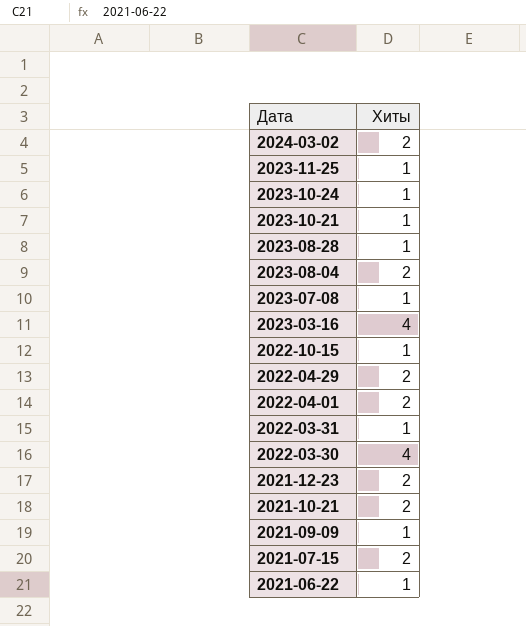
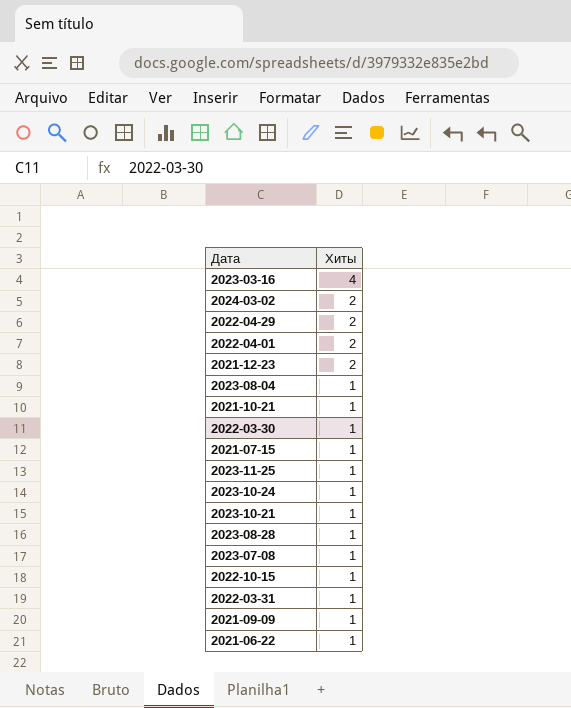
row order: Дата descending -> Хиты descending
2023-08-04 | Хиты: 2 -> 1
2021-10-21 | Хиты: 2 -> 1
2022-03-30 | Хиты: 4 -> 1
2021-07-15 | Хиты: 2 -> 1

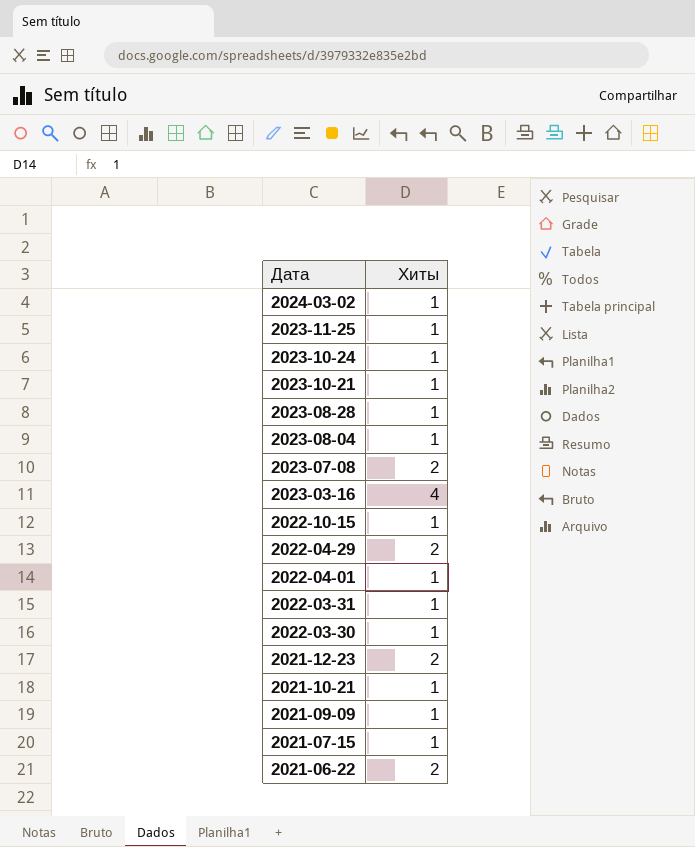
row order: Хиты descending -> Дата descending
2024-03-02 | Хиты: 2 -> 1
2023-07-08 | Хиты: 1 -> 2
2022-04-01 | Хиты: 2 -> 1
2021-06-22 | Хиты: 1 -> 2

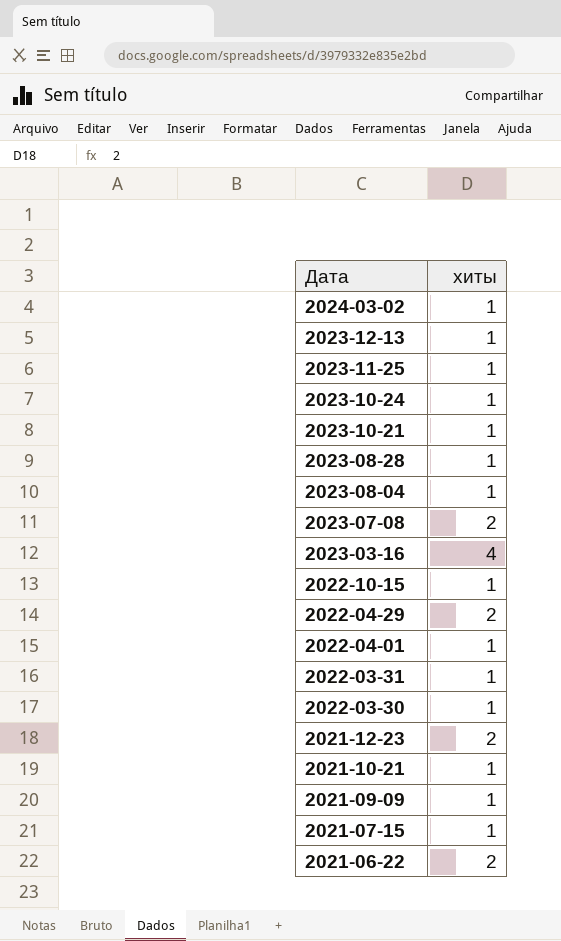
column name: Хиты -> хиты
row 2023-12-13: none -> 1

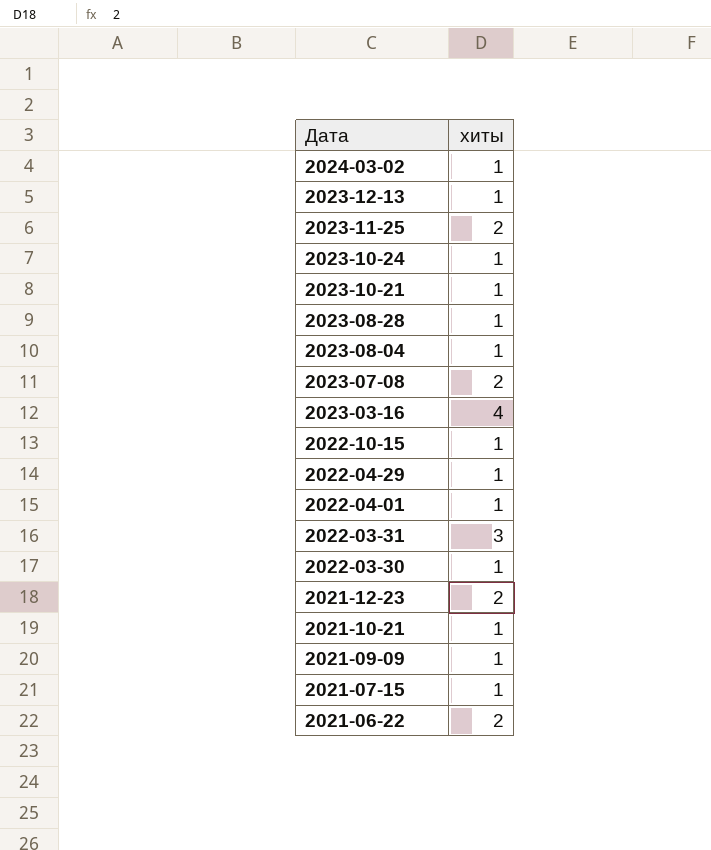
2023-11-25 | хиты: 1 -> 2
2022-04-29 | хиты: 2 -> 1
2022-03-31 | хиты: 1 -> 3

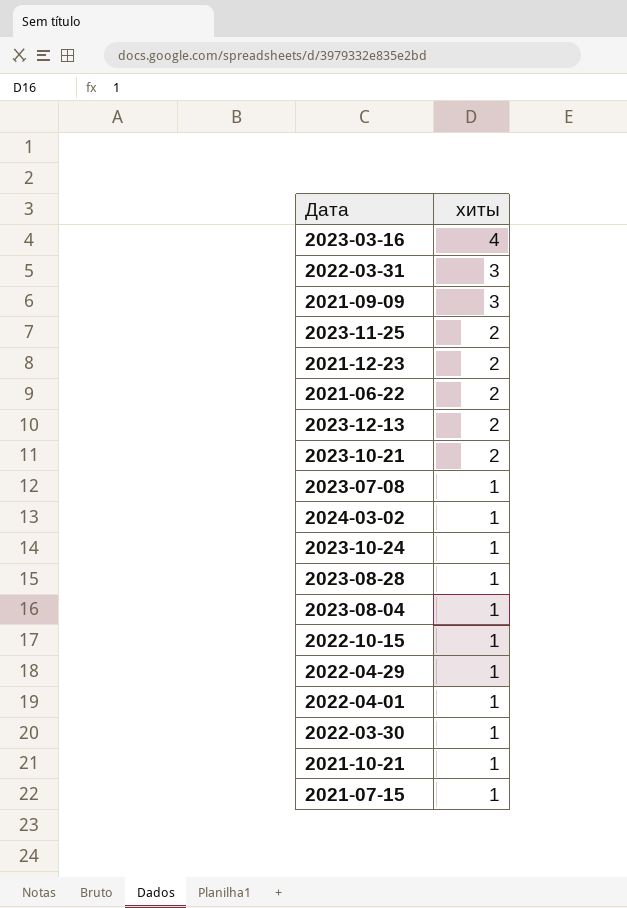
row order: Дата descending -> хиты descending
2021-09-09 | хиты: 1 -> 3
2023-12-13 | хиты: 1 -> 2
2023-10-21 | хиты: 1 -> 2
2023-07-08 | хиты: 2 -> 1

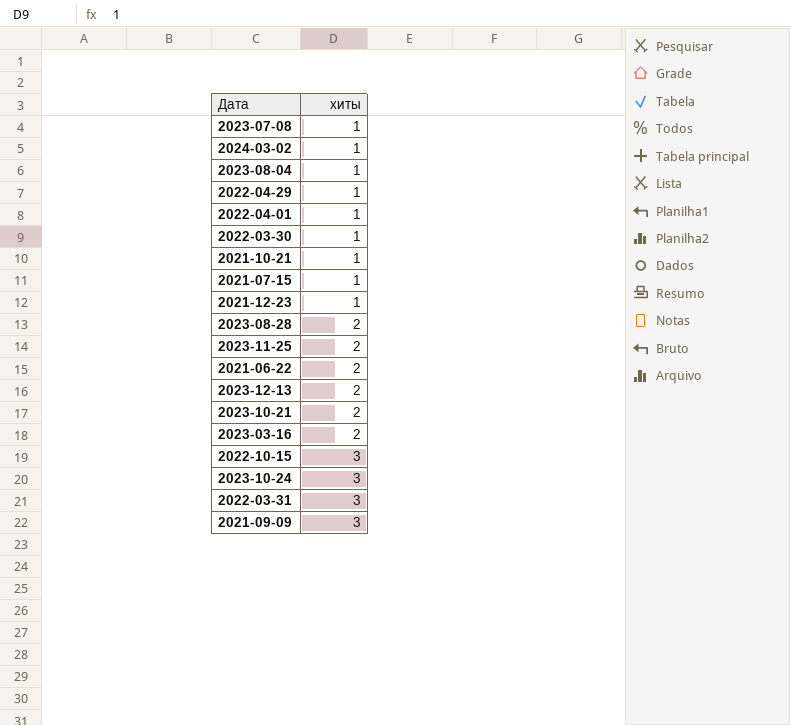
row order: хиты descending -> хиты ascending
2021-12-23 | хиты: 2 -> 1
2023-08-28 | хиты: 1 -> 2
2023-03-16 | хиты: 4 -> 2
2022-10-15 | хиты: 1 -> 3
2023-10-24 | хиты: 1 -> 3

